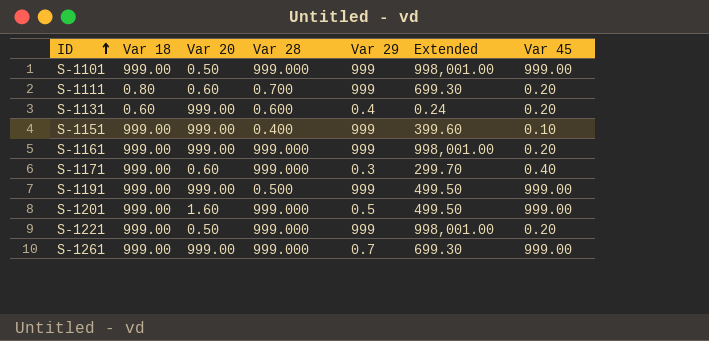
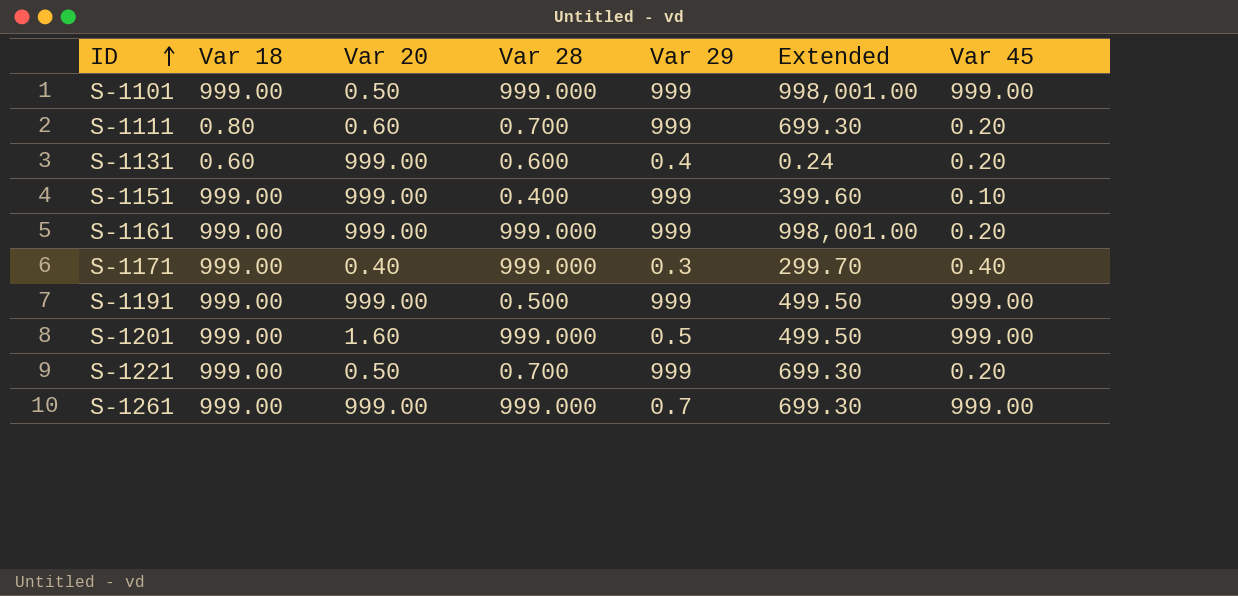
S-1171 | Var 20: 0.60 -> 0.40
S-1221 | Var 28: 999.000 -> 0.700
S-1221 | Extended: 998,001.00 -> 699.30

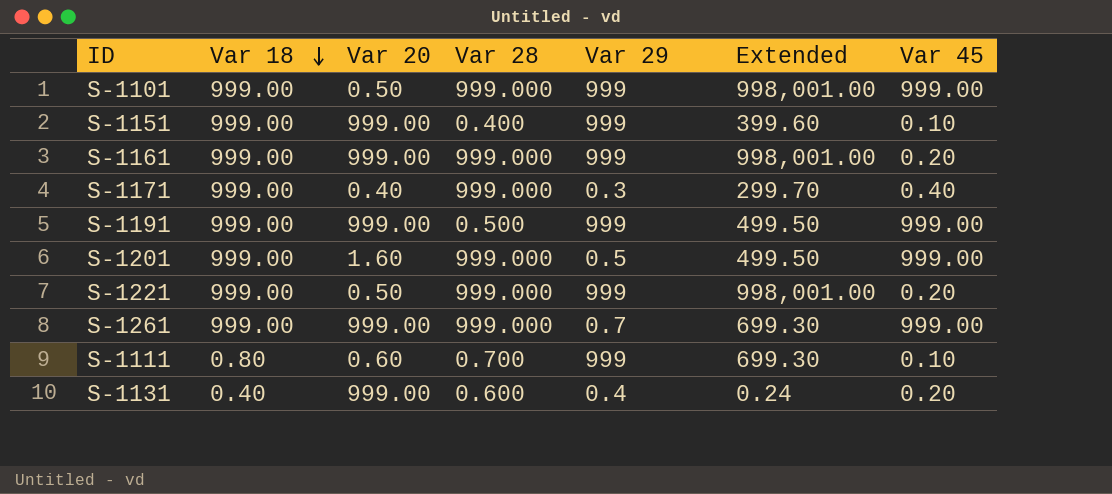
row order: ID ascending -> Var 18 descending
S-1221 | Var 28: 0.700 -> 999.000
S-1221 | Extended: 699.30 -> 998,001.00
S-1111 | Var 45: 0.20 -> 0.10
S-1131 | Var 18: 0.60 -> 0.40

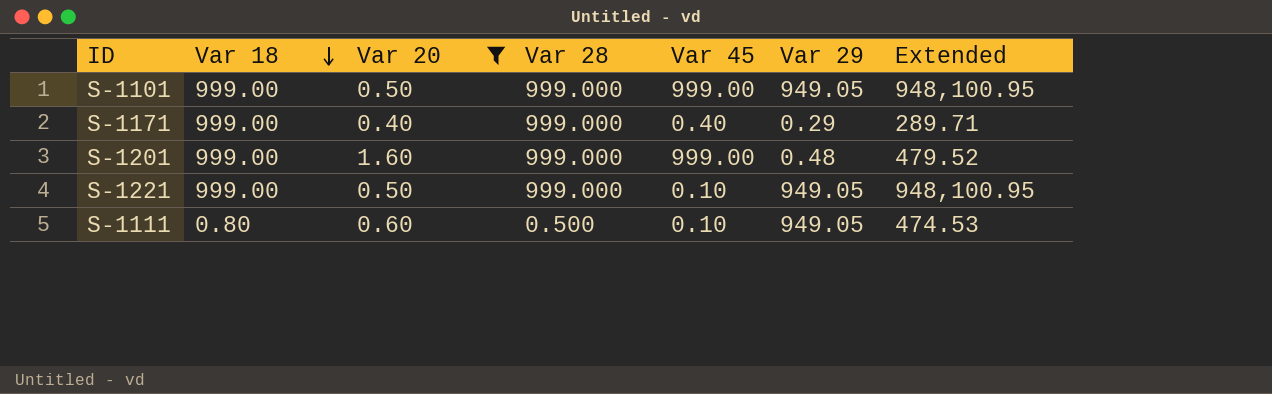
filter: none -> Var 20 != 999.00
column Var 45 | position: 7 -> 5
S-1101 | Var 29: 999 -> 949.05
S-1101 | Extended: 998,001.00 -> 948,100.95
S-1171 | Var 29: 0.3 -> 0.29
S-1171 | Extended: 299.70 -> 289.71
S-1201 | Var 29: 0.5 -> 0.48
S-1201 | Extended: 499.50 -> 479.52
S-1221 | Var 45: 0.20 -> 0.10
S-1221 | Var 29: 999 -> 949.05
S-1221 | Extended: 998,001.00 -> 948,100.95
S-1111 | Var 28: 0.700 -> 0.500
S-1111 | Var 29: 999 -> 949.05
S-1111 | Extended: 699.30 -> 474.53

